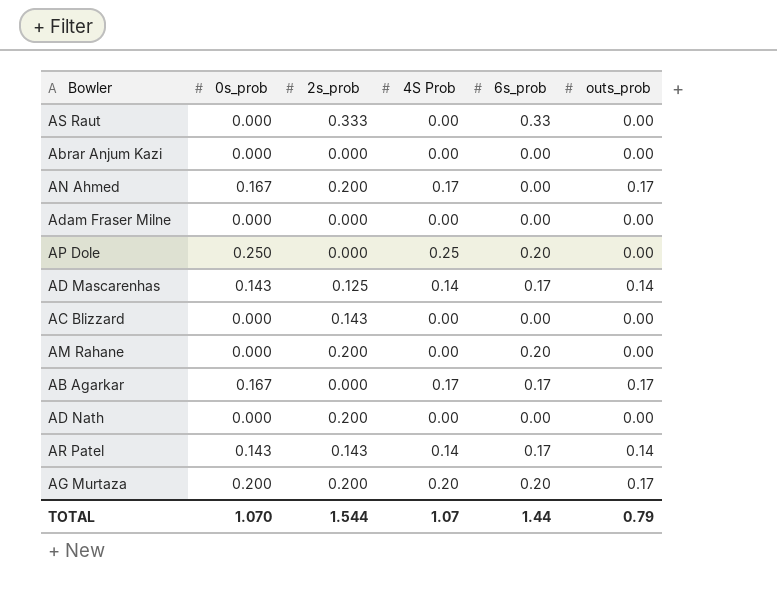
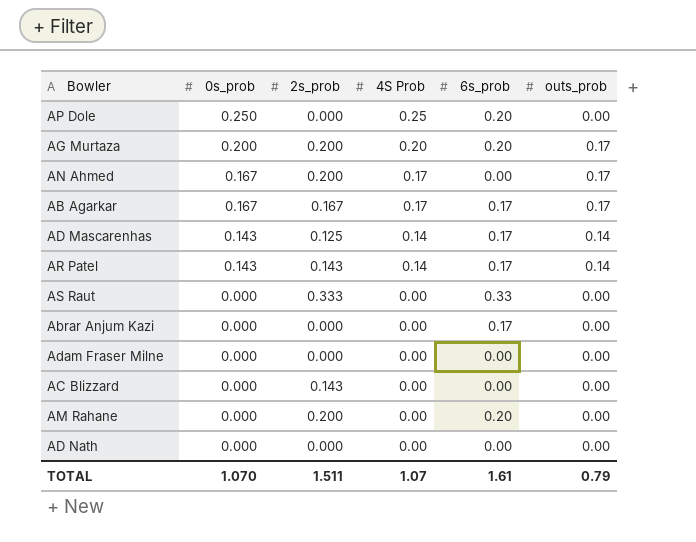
row order: none -> 0s_prob descending
AB Agarkar | 2s_prob: 0.000 -> 0.167
Abrar Anjum Kazi | 6s_prob: 0.00 -> 0.17
AD Nath | 2s_prob: 0.200 -> 0.000
TOTAL | 2s_prob: 1.544 -> 1.511
TOTAL | 6s_prob: 1.44 -> 1.61

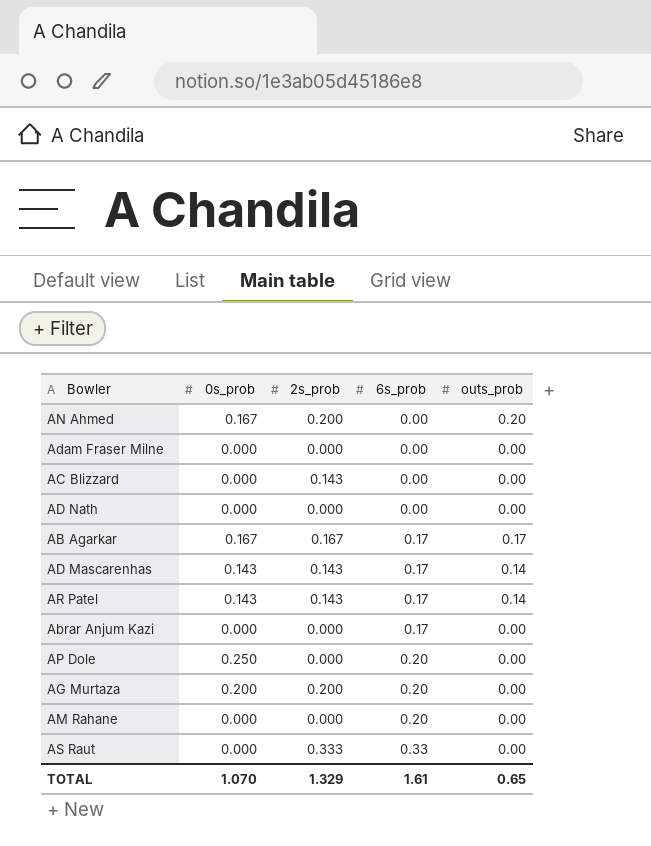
row order: 0s_prob descending -> 6s_prob ascending
column 4S Prob | position: 4 -> none
AN Ahmed | outs_prob: 0.17 -> 0.20
AD Mascarenhas | 2s_prob: 0.125 -> 0.143
AG Murtaza | outs_prob: 0.17 -> 0.00
AM Rahane | 2s_prob: 0.200 -> 0.000
TOTAL | 2s_prob: 1.511 -> 1.329
TOTAL | outs_prob: 0.79 -> 0.65

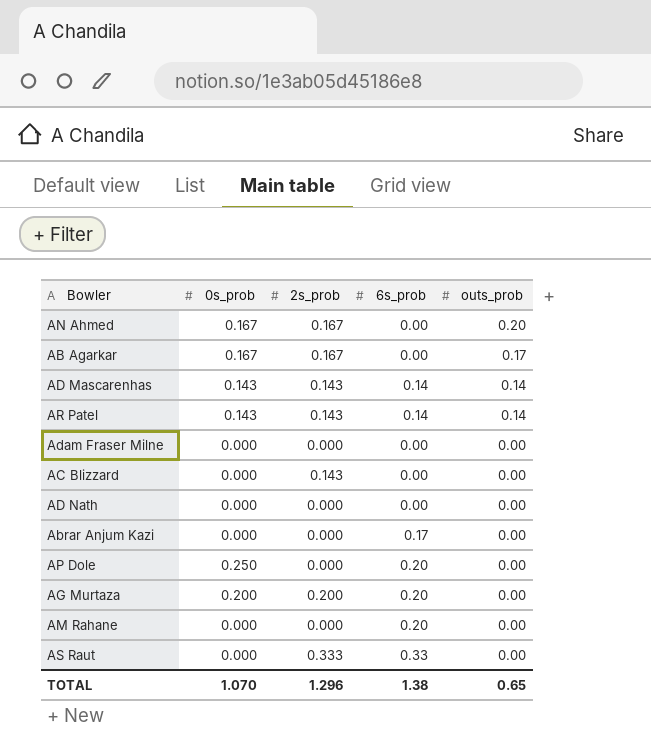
row order: 6s_prob ascending -> outs_prob descending
AN Ahmed | 2s_prob: 0.200 -> 0.167
AB Agarkar | 6s_prob: 0.17 -> 0.00
AD Mascarenhas | 6s_prob: 0.17 -> 0.14
AR Patel | 6s_prob: 0.17 -> 0.14
TOTAL | 2s_prob: 1.329 -> 1.296
TOTAL | 6s_prob: 1.61 -> 1.38

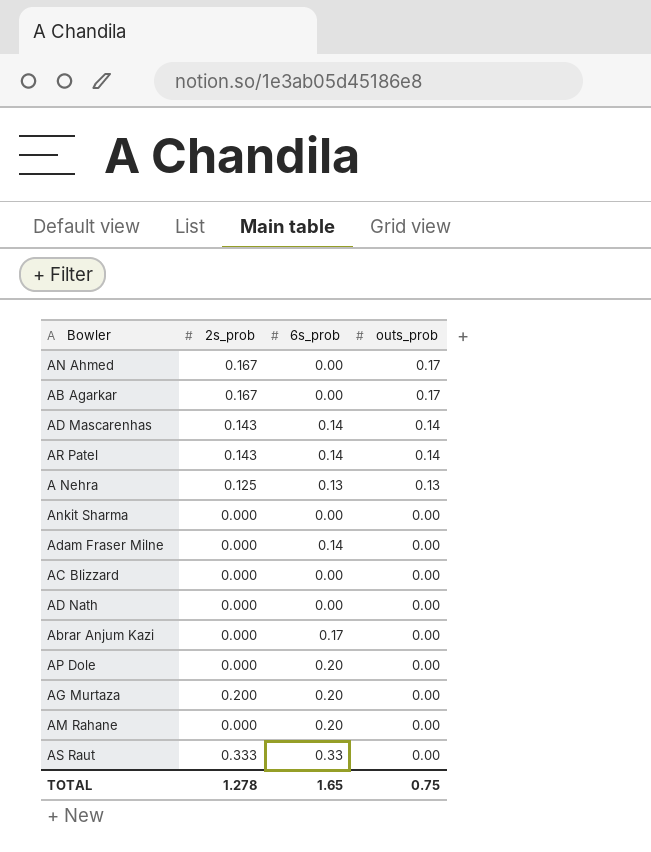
column 0s_prob | position: 2 -> none
AN Ahmed | outs_prob: 0.20 -> 0.17
row A Nehra: none -> 0.125 | 0.13 | 0.13
row Ankit Sharma: none -> 0.000 | 0.00 | 0.00
Adam Fraser Milne | 6s_prob: 0.00 -> 0.14
AC Blizzard | 2s_prob: 0.143 -> 0.000
TOTAL | 2s_prob: 1.296 -> 1.278
TOTAL | 6s_prob: 1.38 -> 1.65
TOTAL | outs_prob: 0.65 -> 0.75

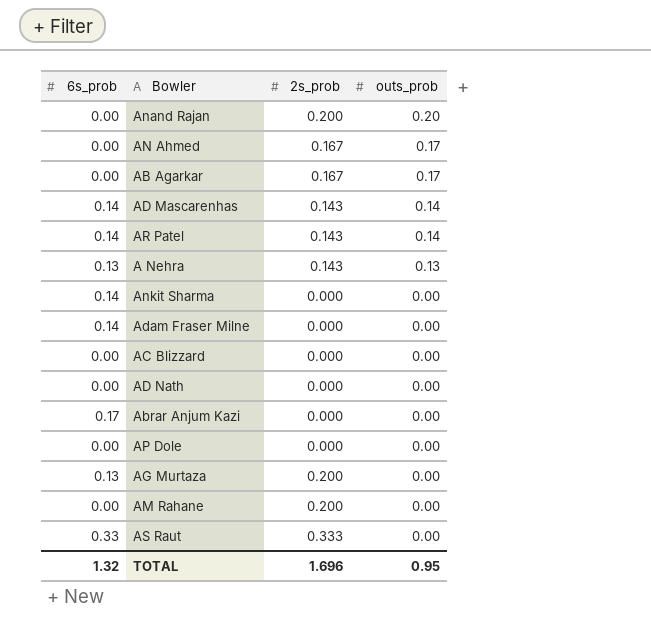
column 6s_prob | position: 3 -> 1
row Anand Rajan: none -> 0.00 | 0.200 | 0.20
A Nehra | 2s_prob: 0.125 -> 0.143
Ankit Sharma | 6s_prob: 0.00 -> 0.14
AP Dole | 6s_prob: 0.20 -> 0.00
AG Murtaza | 6s_prob: 0.20 -> 0.13
AM Rahane | 6s_prob: 0.20 -> 0.00
AM Rahane | 2s_prob: 0.000 -> 0.200
TOTAL | 6s_prob: 1.65 -> 1.32
TOTAL | 2s_prob: 1.278 -> 1.696
TOTAL | outs_prob: 0.75 -> 0.95

